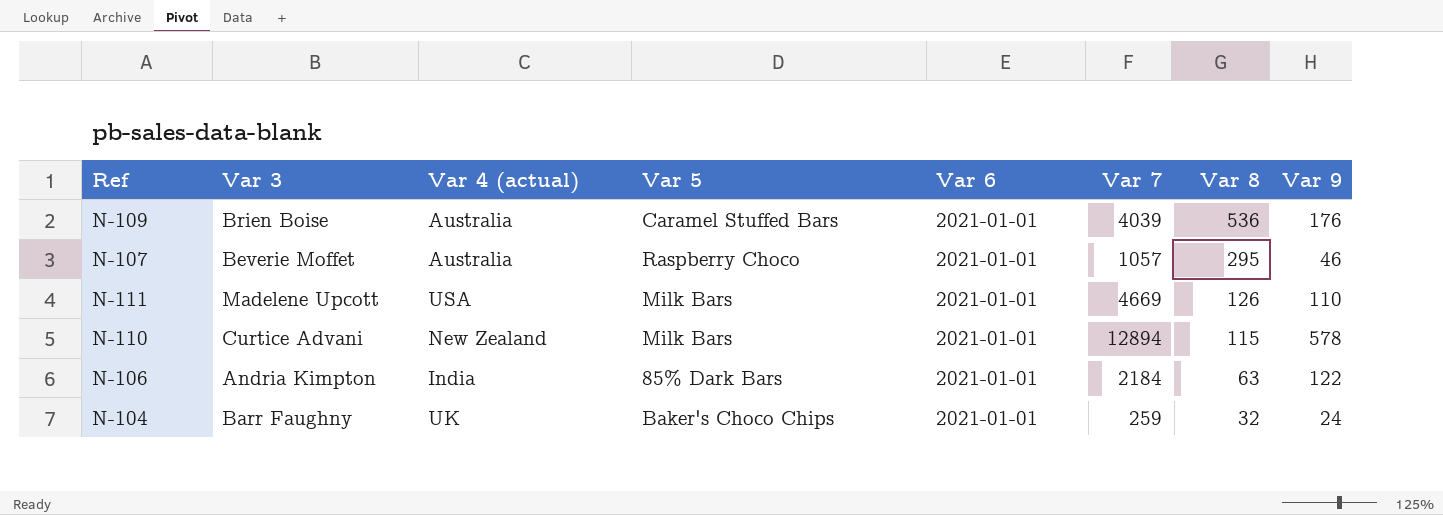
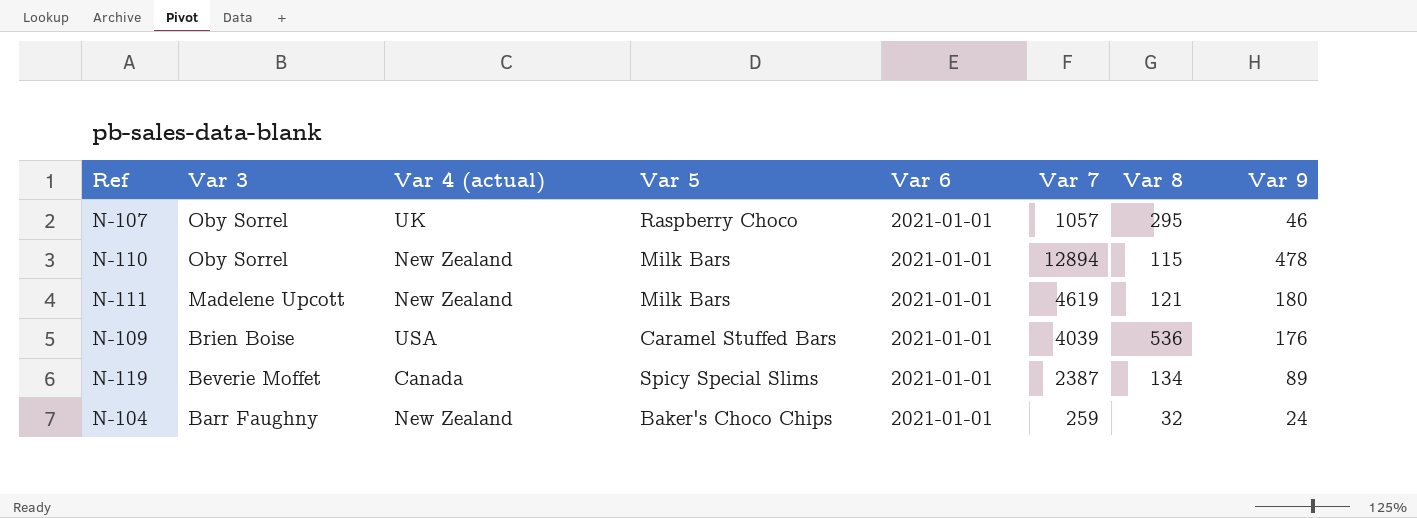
row order: Var 8 descending -> Var 3 descending
row N-106: Andria Kimpton | India | 85% Dark Bars | 2021-01-01 | 2184 | 63 | 122 -> none
N-107 | Var 3: Beverie Moffet -> Oby Sorrel
N-107 | Var 4 (actual): Australia -> UK
N-110 | Var 3: Curtice Advani -> Oby Sorrel
N-110 | Var 9: 578 -> 478
N-111 | Var 4 (actual): USA -> New Zealand
N-111 | Var 7: 4669 -> 4619
N-111 | Var 8: 126 -> 121
N-111 | Var 9: 110 -> 180
N-109 | Var 4 (actual): Australia -> USA
row N-119: none -> Beverie Moffet | Canada | Spicy Special Slims | 2021-01-01 | 2387 | 134 | 89
N-104 | Var 4 (actual): UK -> New Zealand

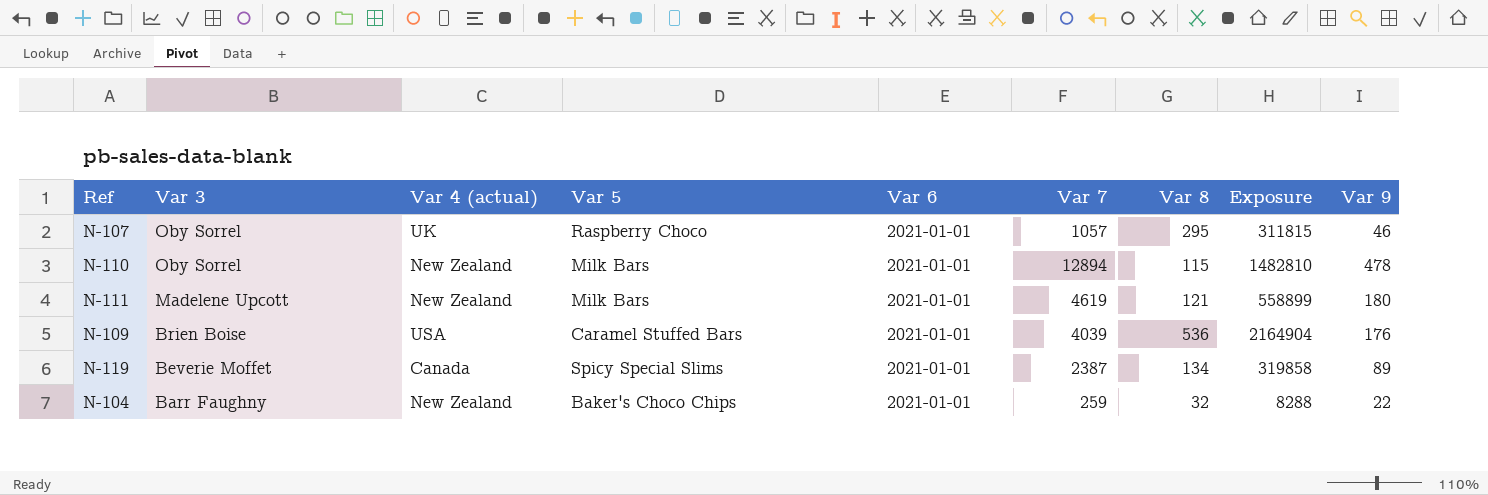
column Exposure | formula: none -> [Var 7] * [Var 8]
N-104 | Var 9: 24 -> 22

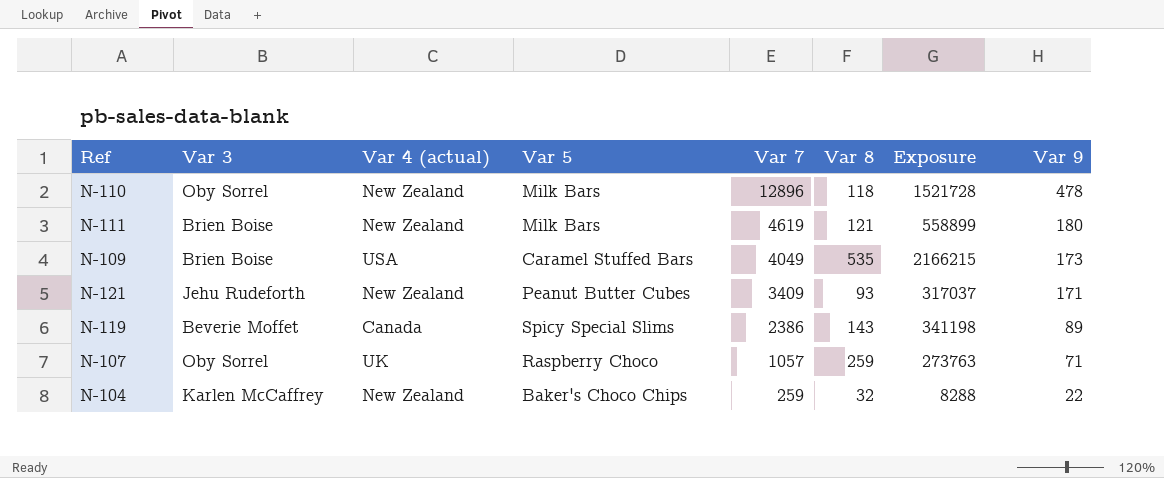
row order: Var 3 descending -> Var 7 descending
column Var 6 | position: 5 -> none
N-110 | Var 7: 12894 -> 12896
N-110 | Var 8: 115 -> 118
N-110 | Exposure: 1482810 -> 1521728
N-111 | Var 3: Madelene Upcott -> Brien Boise
N-109 | Var 7: 4039 -> 4049
N-109 | Var 8: 536 -> 535
N-109 | Exposure: 2164904 -> 2166215
N-109 | Var 9: 176 -> 173
row N-121: none -> Jehu Rudeforth | New Zealand | Peanut Butter Cubes | 3409 | 93 | 317037 | 171
N-119 | Var 7: 2387 -> 2386
N-119 | Var 8: 134 -> 143
N-119 | Exposure: 319858 -> 341198
N-107 | Var 8: 295 -> 259
N-107 | Exposure: 311815 -> 273763
N-107 | Var 9: 46 -> 71
N-104 | Var 3: Barr Faughny -> Karlen McCaffrey

